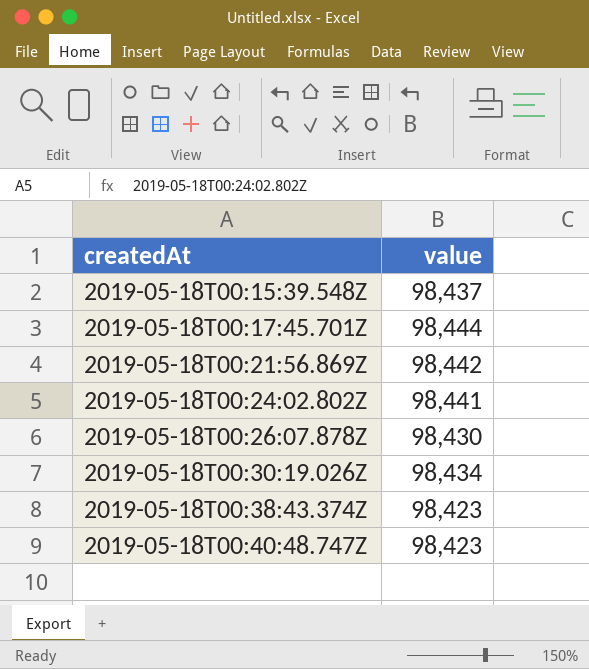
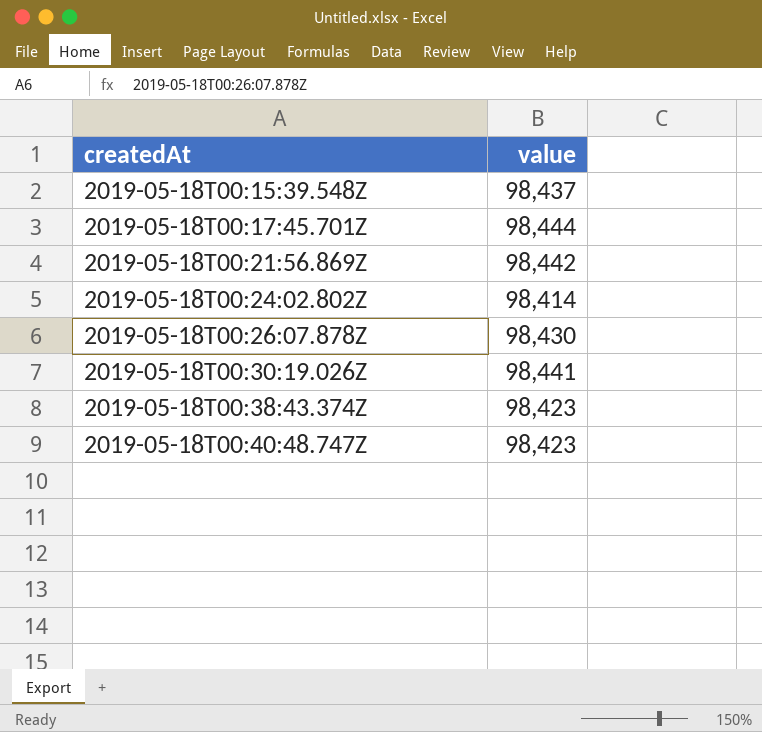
2019-05-18T00:24:02.802Z | value: 98,441 -> 98,414
2019-05-18T00:30:19.026Z | value: 98,434 -> 98,441

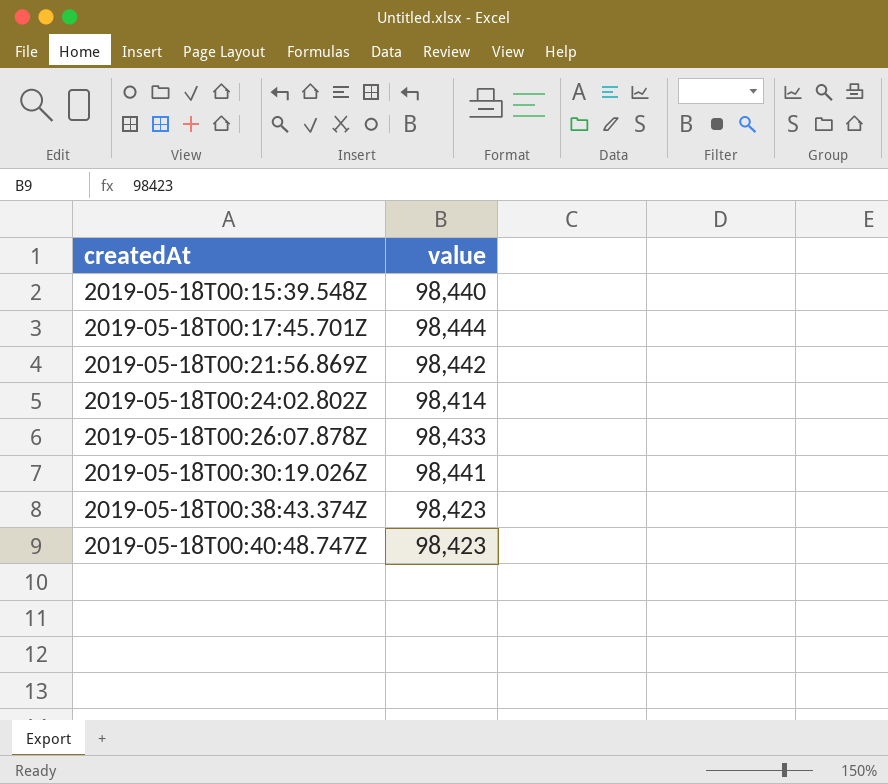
2019-05-18T00:15:39.548Z | value: 98,437 -> 98,440
2019-05-18T00:26:07.878Z | value: 98,430 -> 98,433

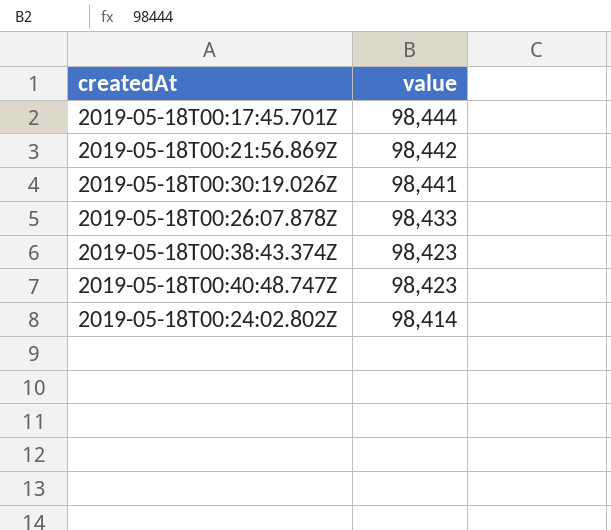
row order: createdAt ascending -> value descending
row 2019-05-18T00:15:39.548Z: 98,440 -> none

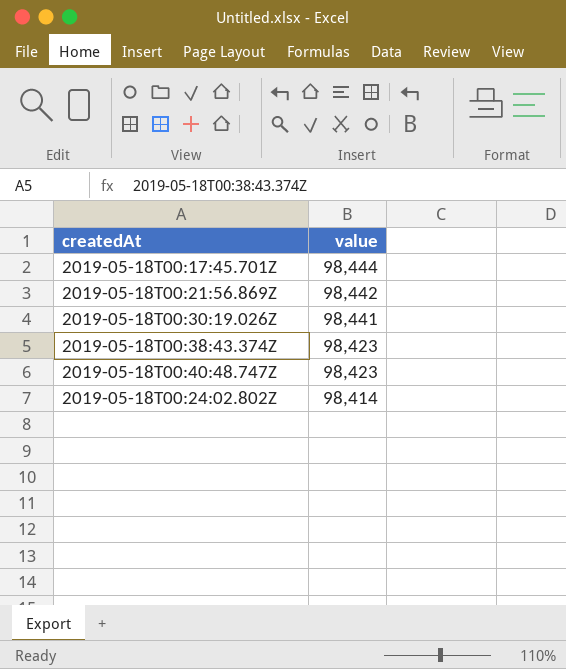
row 2019-05-18T00:26:07.878Z: 98,433 -> none

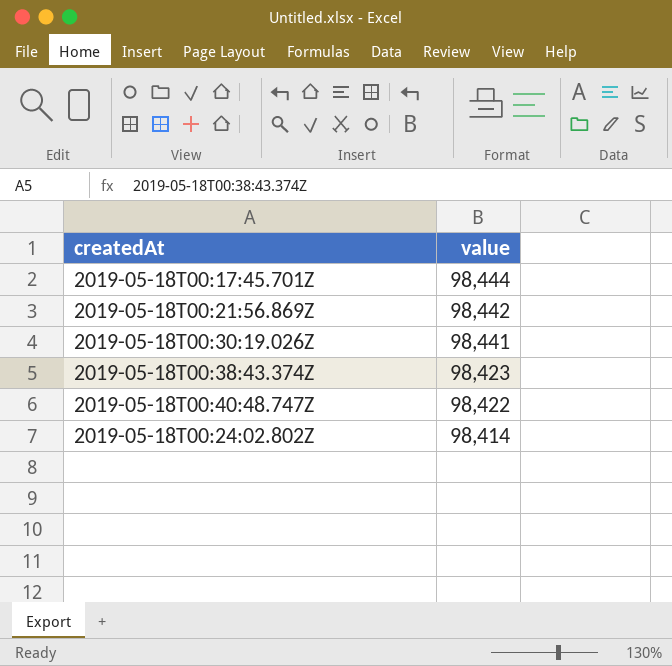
2019-05-18T00:40:48.747Z | value: 98,423 -> 98,422

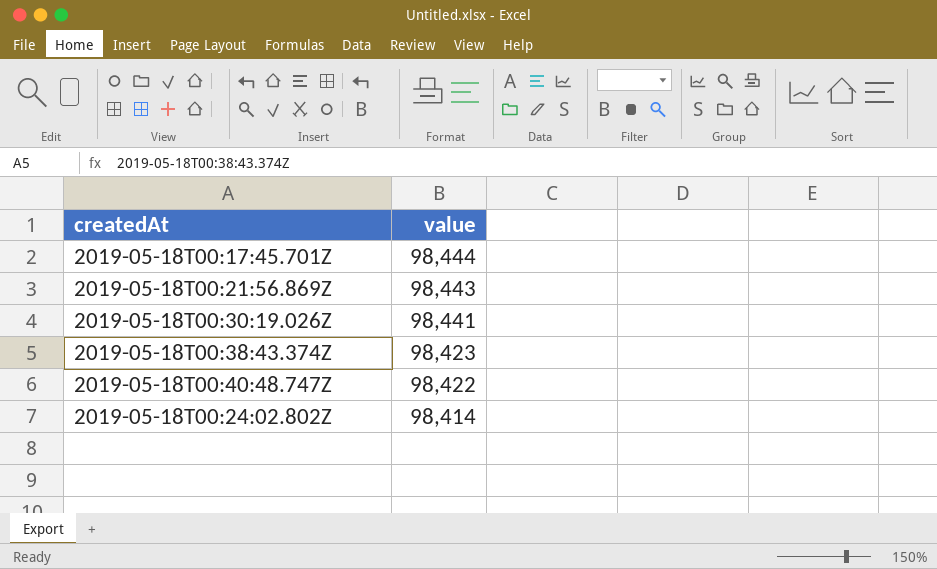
2019-05-18T00:21:56.869Z | value: 98,442 -> 98,443

